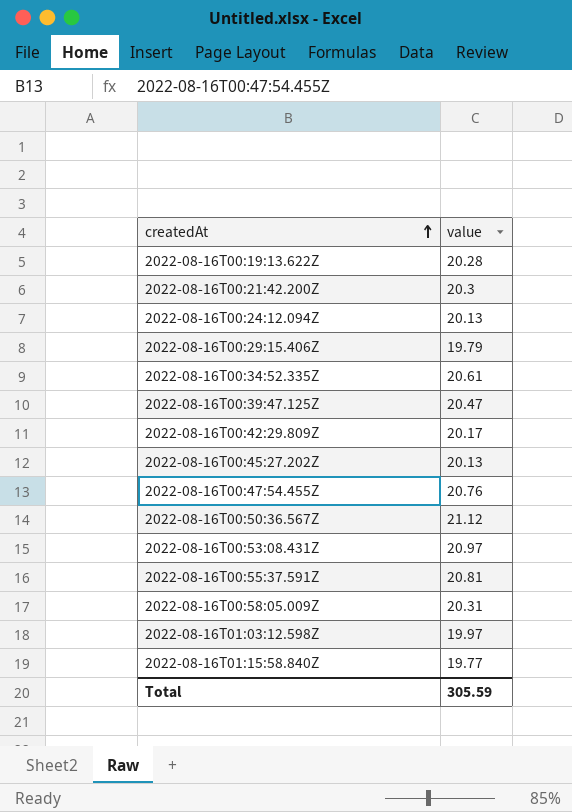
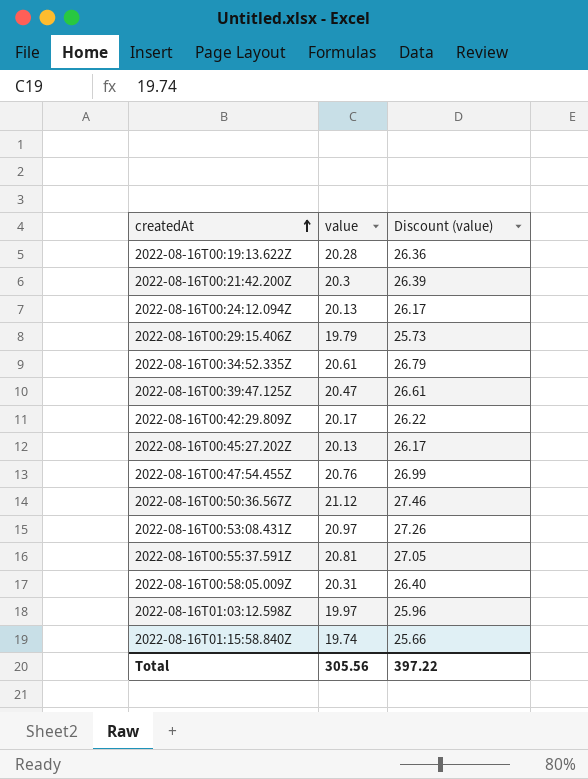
column Discount (value) | formula: none -> [value] * 1.3
2022-08-16T01:15:58.840Z | value: 19.77 -> 19.74
Total | value: 305.59 -> 305.56

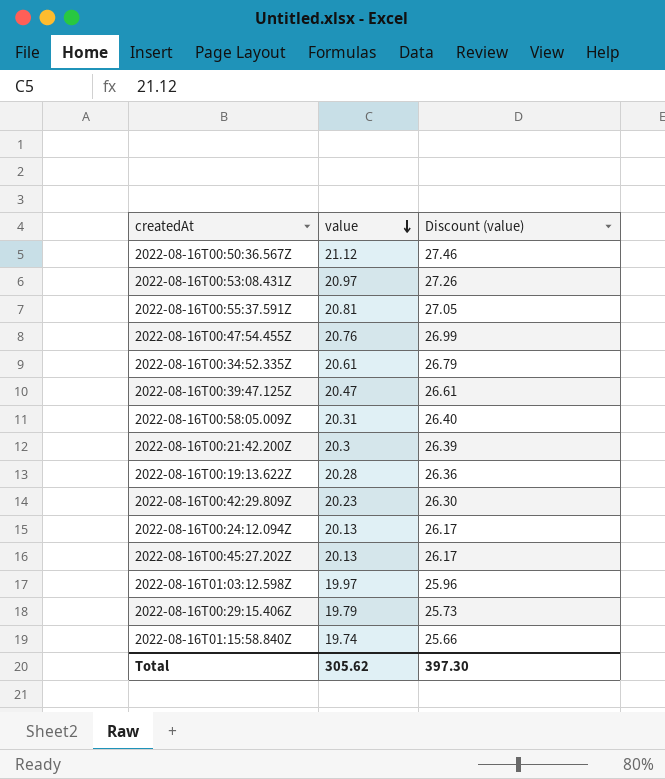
row order: createdAt ascending -> value descending
2022-08-16T00:42:29.809Z | value: 20.17 -> 20.23
2022-08-16T00:42:29.809Z | Discount (value): 26.22 -> 26.30
Total | value: 305.56 -> 305.62
Total | Discount (value): 397.22 -> 397.30

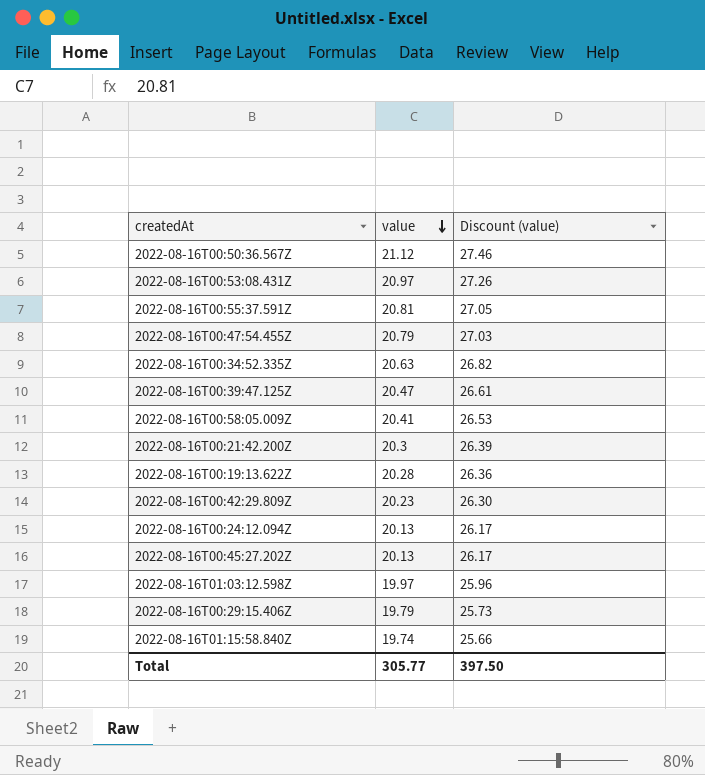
2022-08-16T00:47:54.455Z | value: 20.76 -> 20.79
2022-08-16T00:47:54.455Z | Discount (value): 26.99 -> 27.03
2022-08-16T00:34:52.335Z | value: 20.61 -> 20.63
2022-08-16T00:34:52.335Z | Discount (value): 26.79 -> 26.82
2022-08-16T00:58:05.009Z | value: 20.31 -> 20.41
2022-08-16T00:58:05.009Z | Discount (value): 26.40 -> 26.53
Total | value: 305.62 -> 305.77
Total | Discount (value): 397.30 -> 397.50

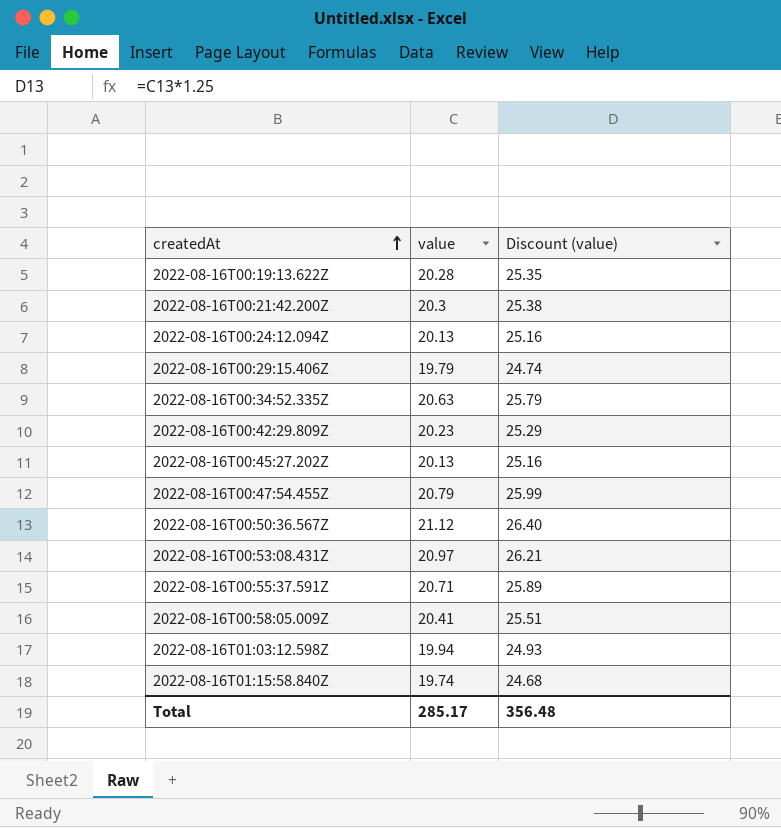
row order: value descending -> createdAt ascending
column Discount (value) | formula: [value] * 1.3 -> [value] * 1.25
row 2022-08-16T00:39:47.125Z: 20.47 | 26.61 -> none
2022-08-16T00:55:37.591Z | value: 20.81 -> 20.71
2022-08-16T01:03:12.598Z | value: 19.97 -> 19.94
Total | value: 305.77 -> 285.17
Total | Discount (value): 397.50 -> 356.48

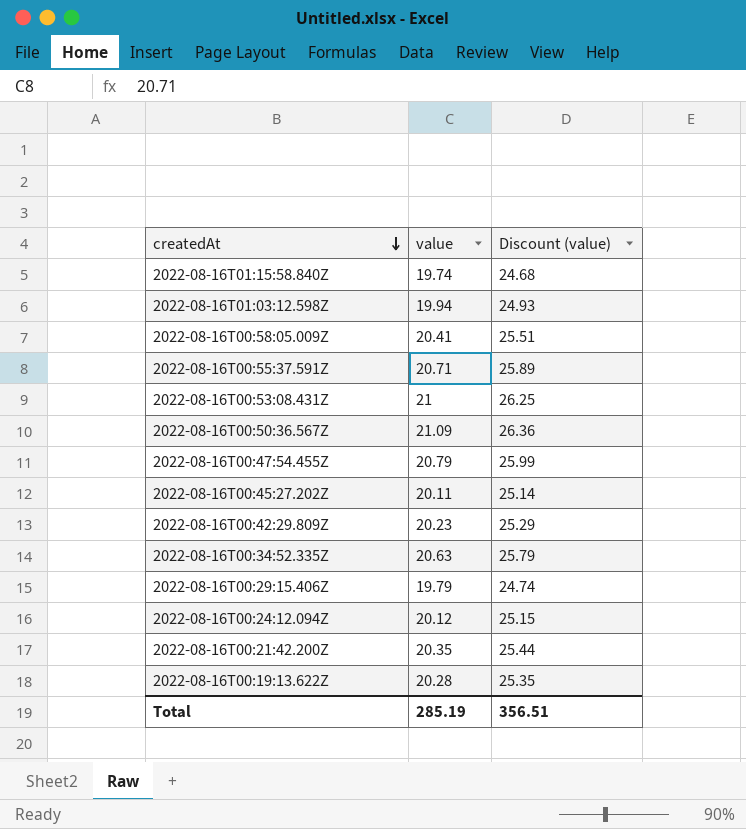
row order: createdAt ascending -> createdAt descending
2022-08-16T00:53:08.431Z | value: 20.97 -> 21
2022-08-16T00:53:08.431Z | Discount (value): 26.21 -> 26.25
2022-08-16T00:50:36.567Z | value: 21.12 -> 21.09
2022-08-16T00:50:36.567Z | Discount (value): 26.40 -> 26.36
2022-08-16T00:45:27.202Z | value: 20.13 -> 20.11
2022-08-16T00:45:27.202Z | Discount (value): 25.16 -> 25.14
2022-08-16T00:24:12.094Z | value: 20.13 -> 20.12
2022-08-16T00:24:12.094Z | Discount (value): 25.16 -> 25.15
2022-08-16T00:21:42.200Z | value: 20.3 -> 20.35
2022-08-16T00:21:42.200Z | Discount (value): 25.38 -> 25.44
Total | value: 285.17 -> 285.19
Total | Discount (value): 356.48 -> 356.51

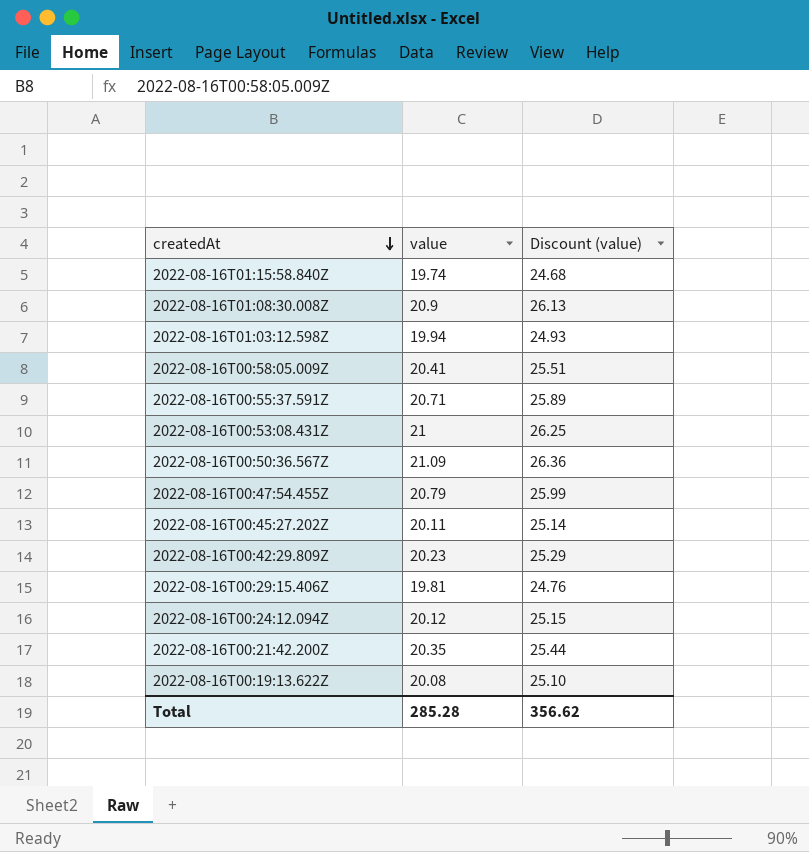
row 2022-08-16T00:34:52.335Z: 20.63 | 25.79 -> none
row 2022-08-16T01:08:30.008Z: none -> 20.9 | 26.13
2022-08-16T00:29:15.406Z | value: 19.79 -> 19.81
2022-08-16T00:29:15.406Z | Discount (value): 24.74 -> 24.76
2022-08-16T00:19:13.622Z | value: 20.28 -> 20.08
2022-08-16T00:19:13.622Z | Discount (value): 25.35 -> 25.10
Total | value: 285.19 -> 285.28
Total | Discount (value): 356.51 -> 356.62

